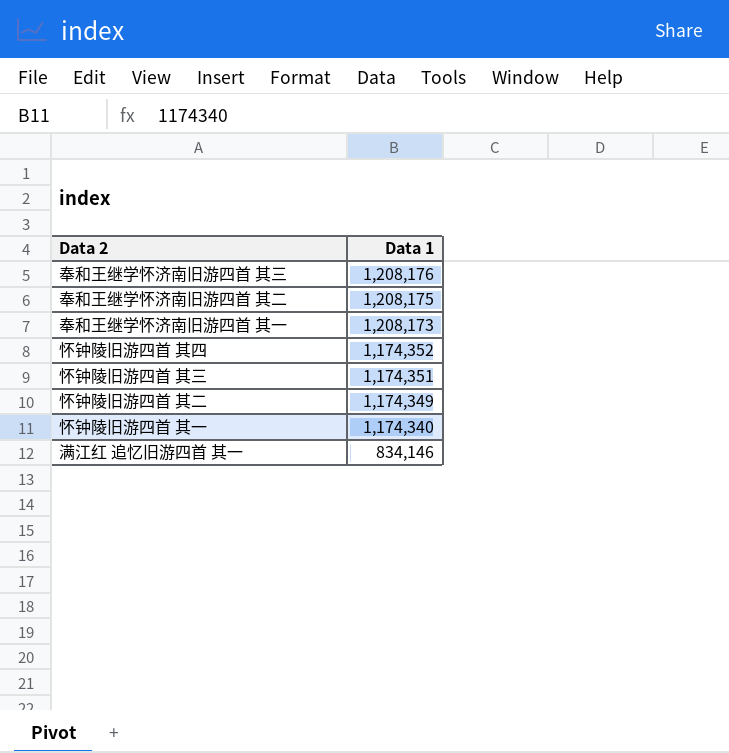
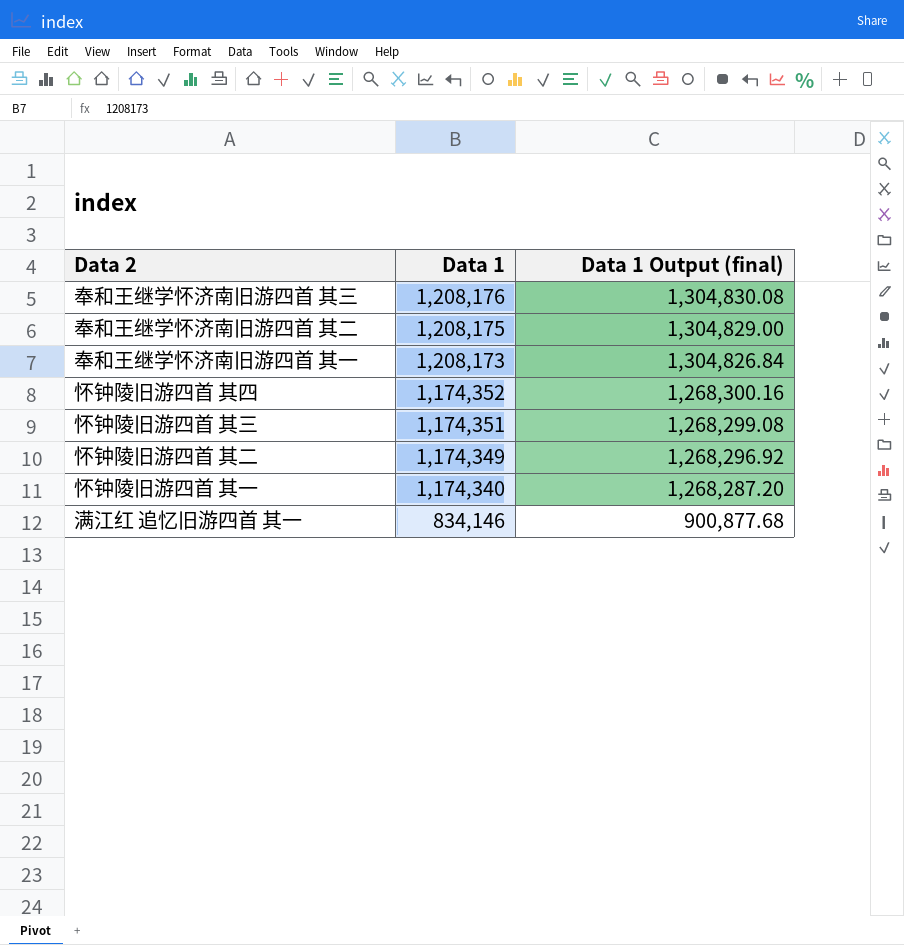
column Data 1 Output (final) | formula: none -> [Data 1] * 1.08

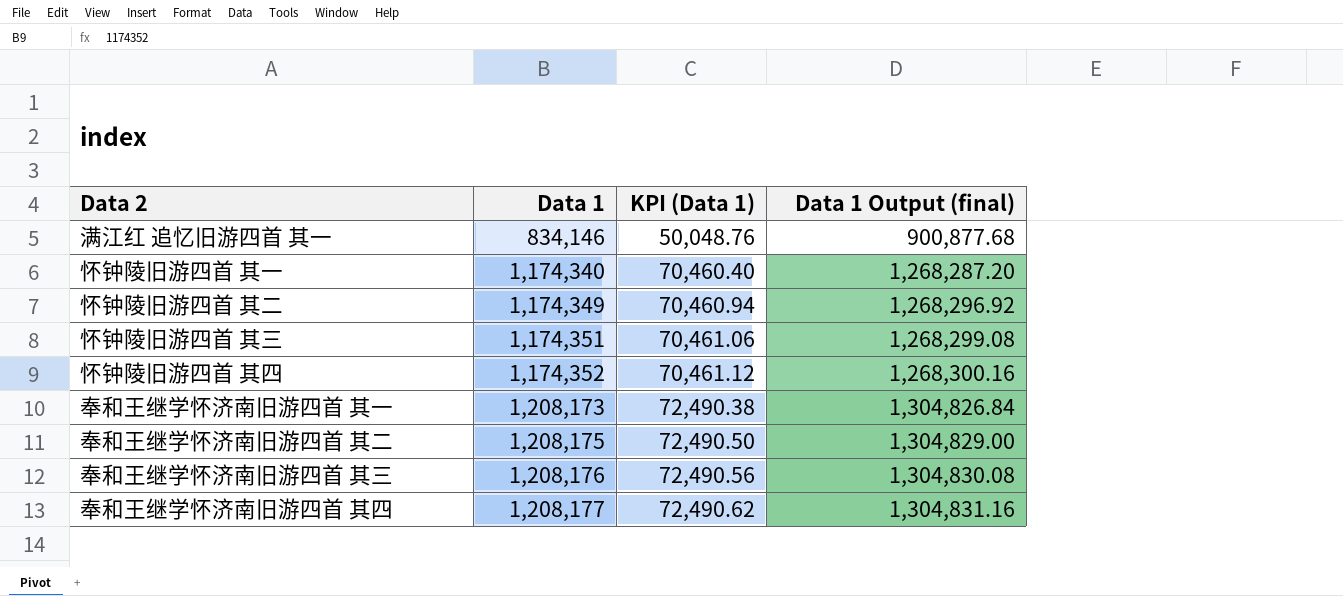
row order: Data 1 descending -> Data 1 ascending
column KPI (Data 1) | formula: none -> [Data 1] * 0.06
row 奉和王继学怀济南旧游四首 其四: none -> 1,208,177 | 72,490.62 | 1,304,831.16

